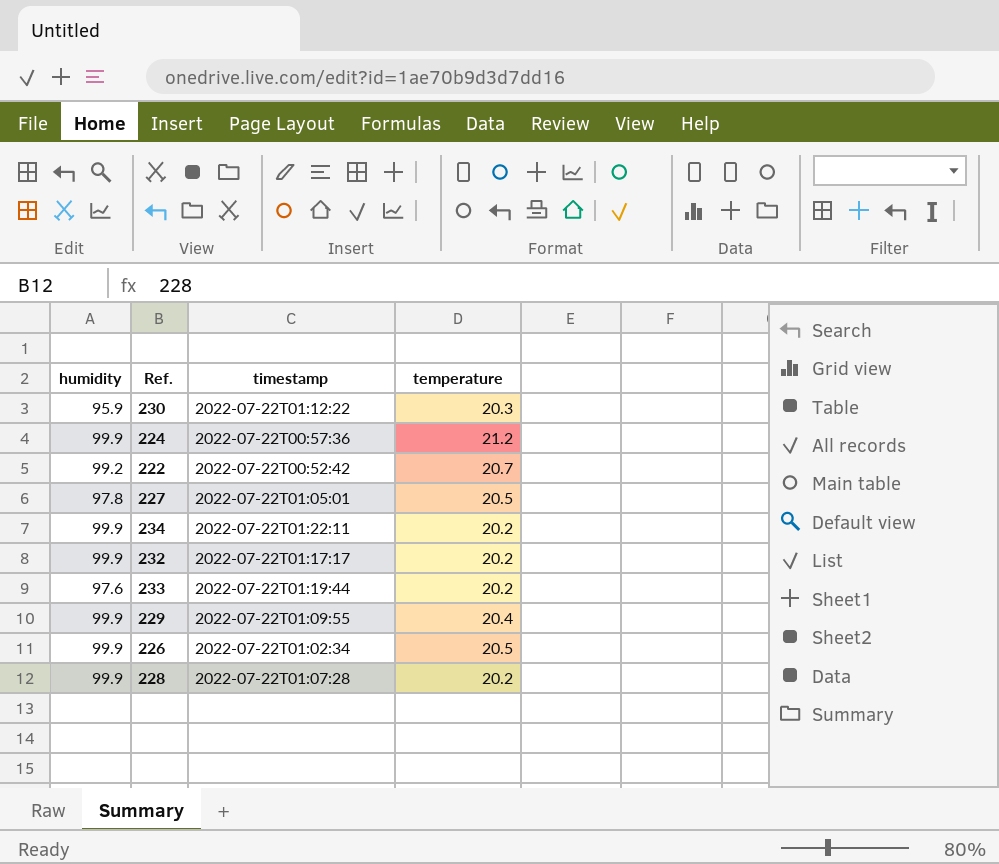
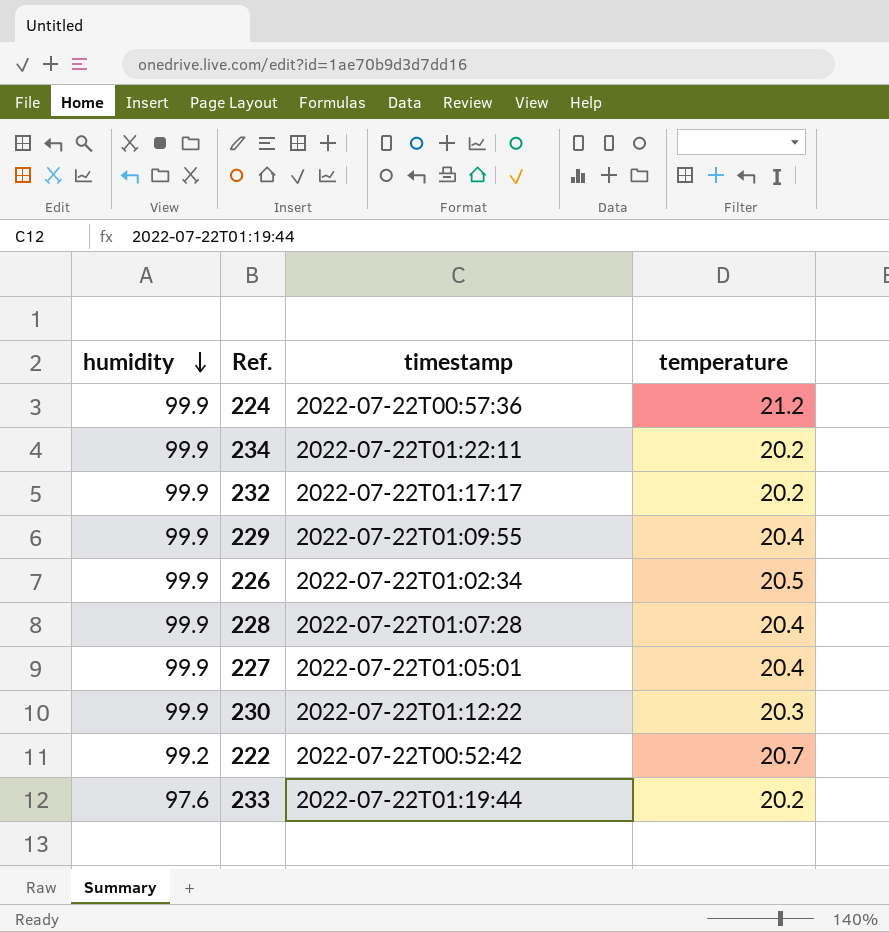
row order: none -> humidity descending
228 | temperature: 20.2 -> 20.4
227 | humidity: 97.8 -> 99.9
227 | temperature: 20.5 -> 20.4
230 | humidity: 95.9 -> 99.9

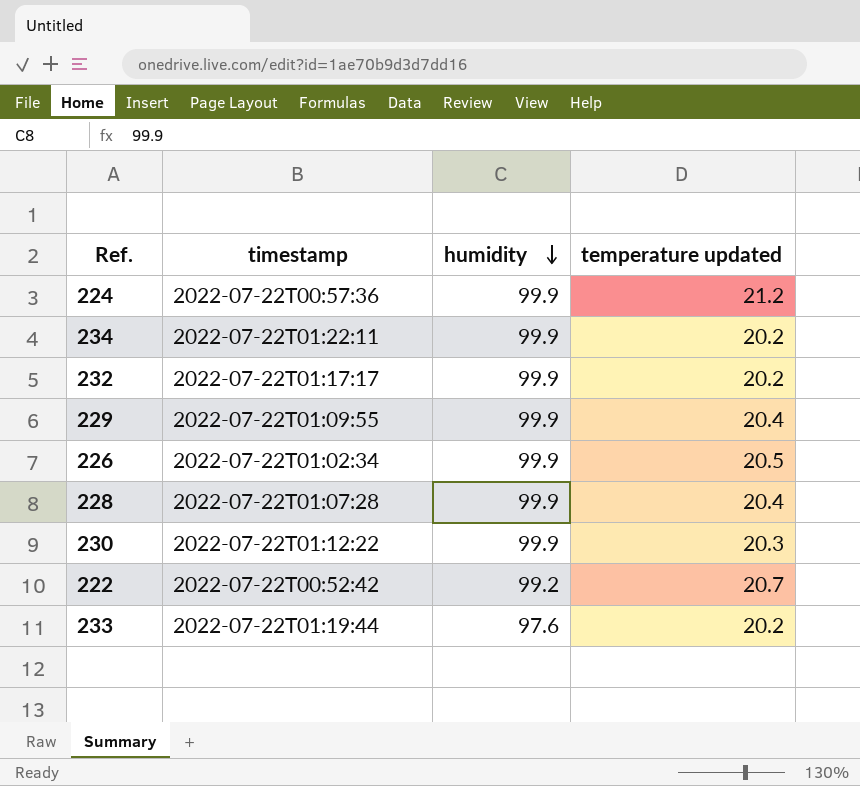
column humidity | position: 1 -> 3
column name: temperature -> temperature updated
row 227: 99.9 | 2022-07-22T01:05:01 | 20.4 -> none

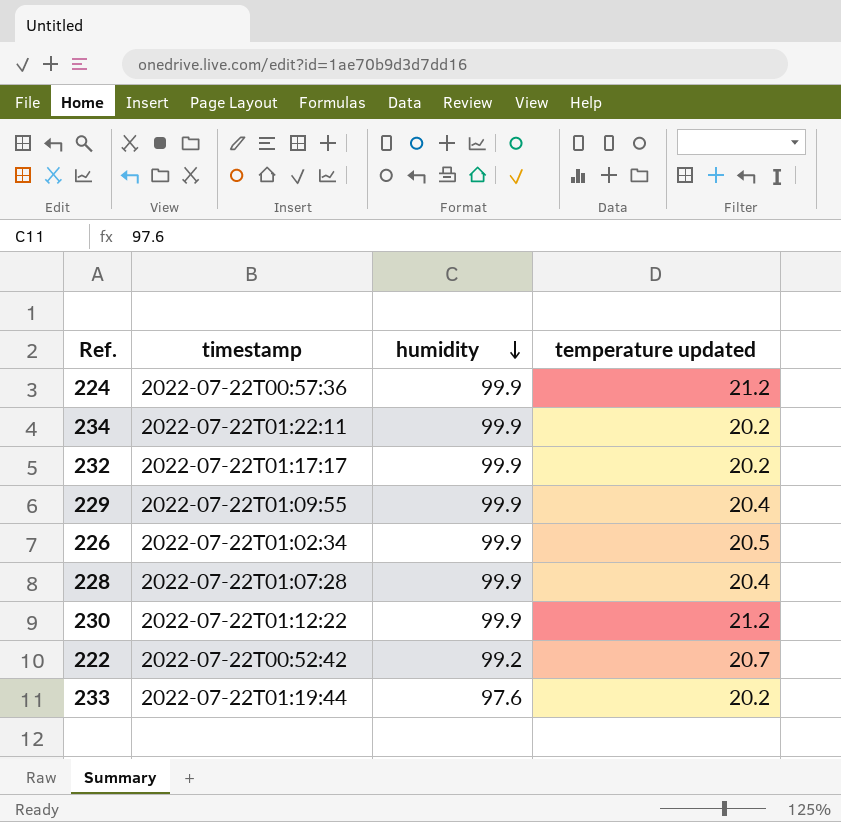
230 | temperature updated: 20.3 -> 21.2

